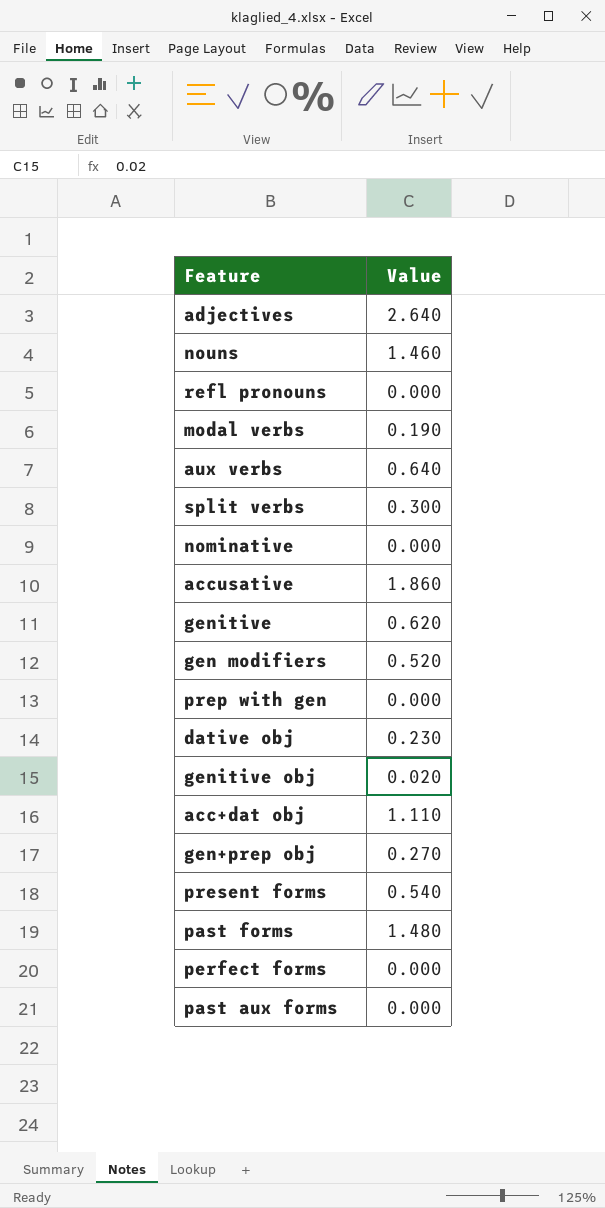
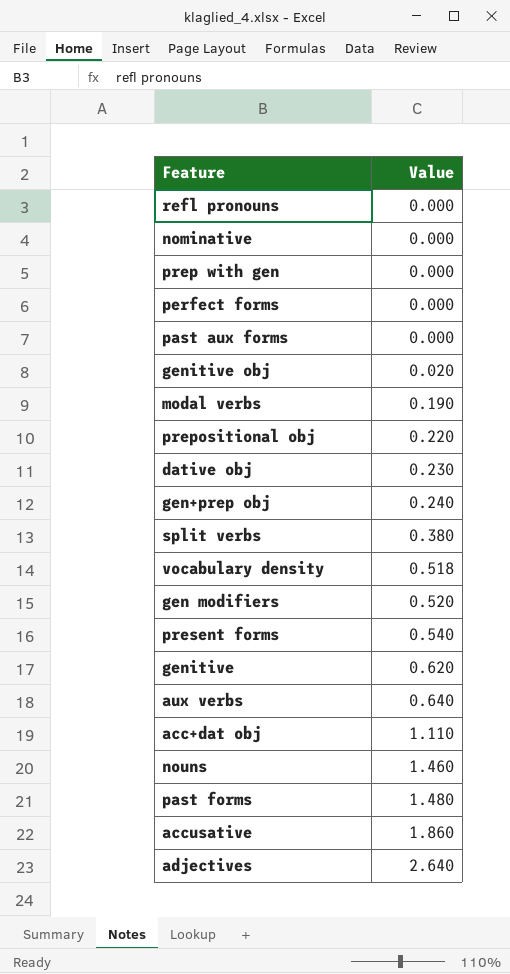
row order: none -> Value ascending
row prepositional obj: none -> 0.220
gen+prep obj | Value: 0.270 -> 0.240
split verbs | Value: 0.300 -> 0.380
row vocabulary density: none -> 0.518

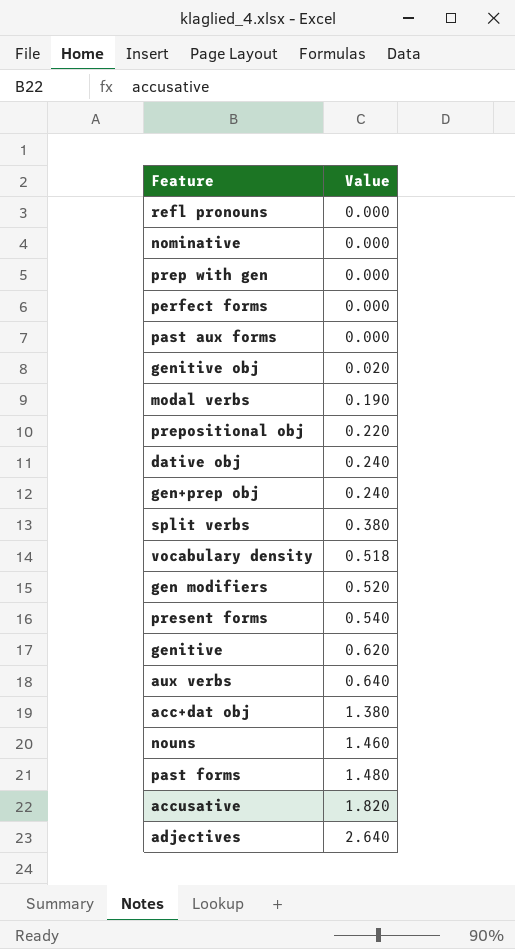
dative obj | Value: 0.230 -> 0.240
acc+dat obj | Value: 1.110 -> 1.380
accusative | Value: 1.860 -> 1.820

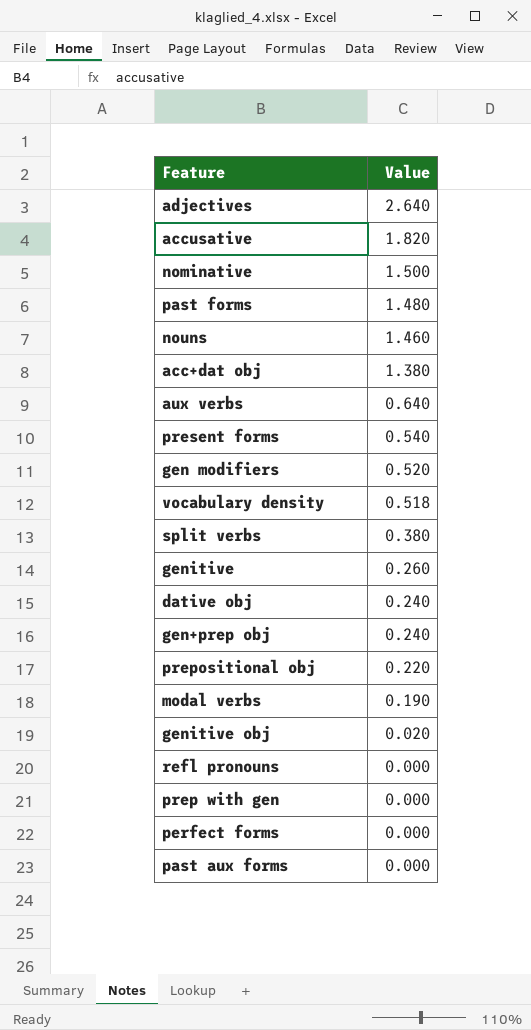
row order: Value ascending -> Value descending
nominative | Value: 0.000 -> 1.500
genitive | Value: 0.620 -> 0.260

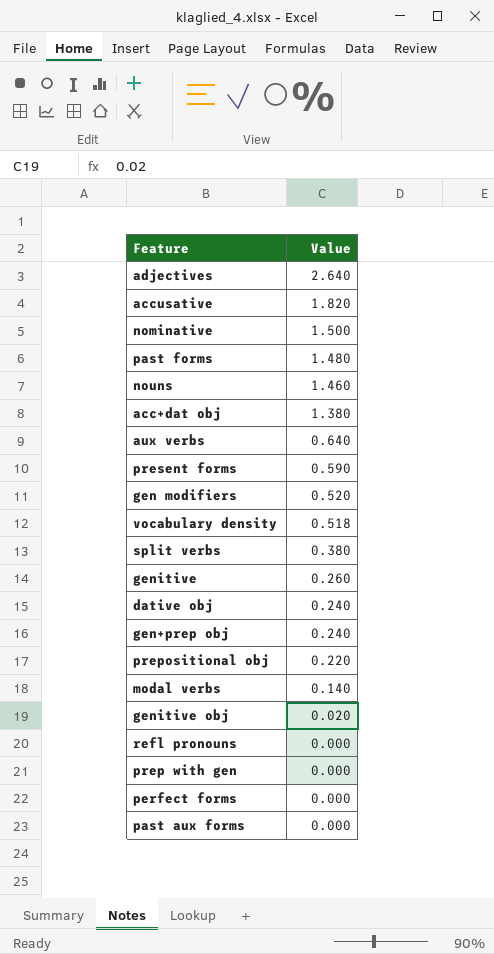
present forms | Value: 0.540 -> 0.590
modal verbs | Value: 0.190 -> 0.140

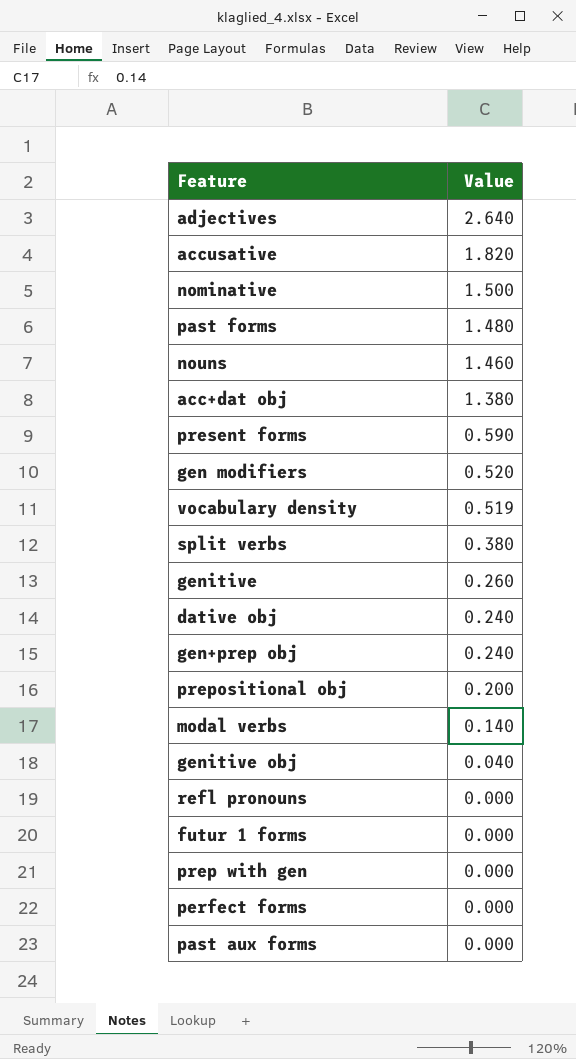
row aux verbs: 0.640 -> none
vocabulary density | Value: 0.518 -> 0.519
prepositional obj | Value: 0.220 -> 0.200
genitive obj | Value: 0.020 -> 0.040
row futur 1 forms: none -> 0.000

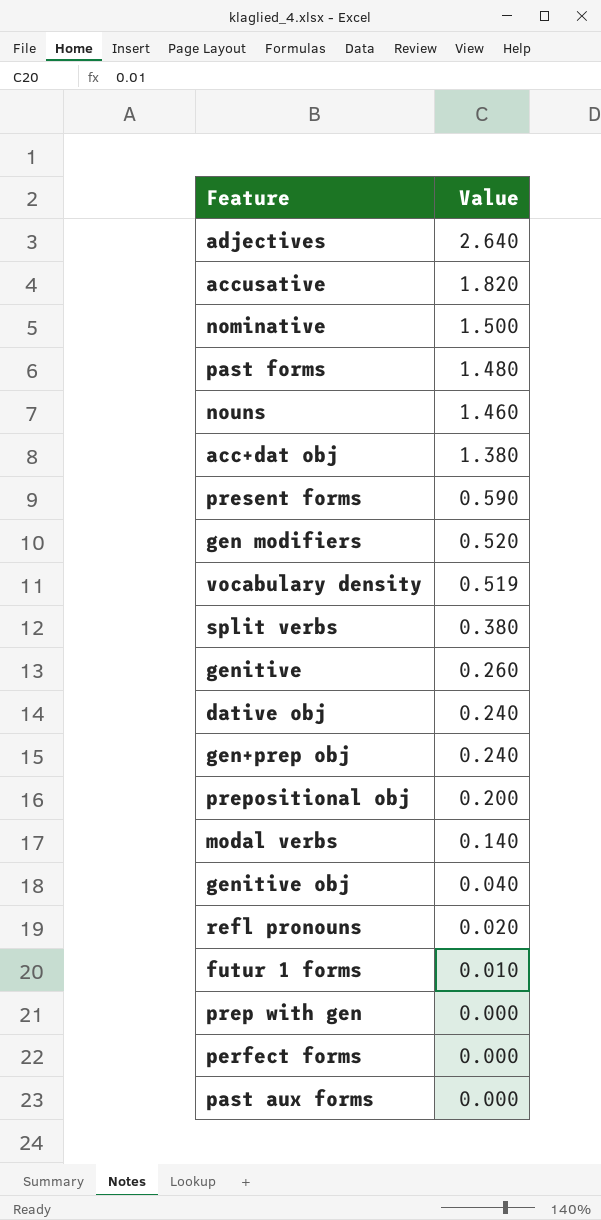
refl pronouns | Value: 0.000 -> 0.020
futur 1 forms | Value: 0.000 -> 0.010

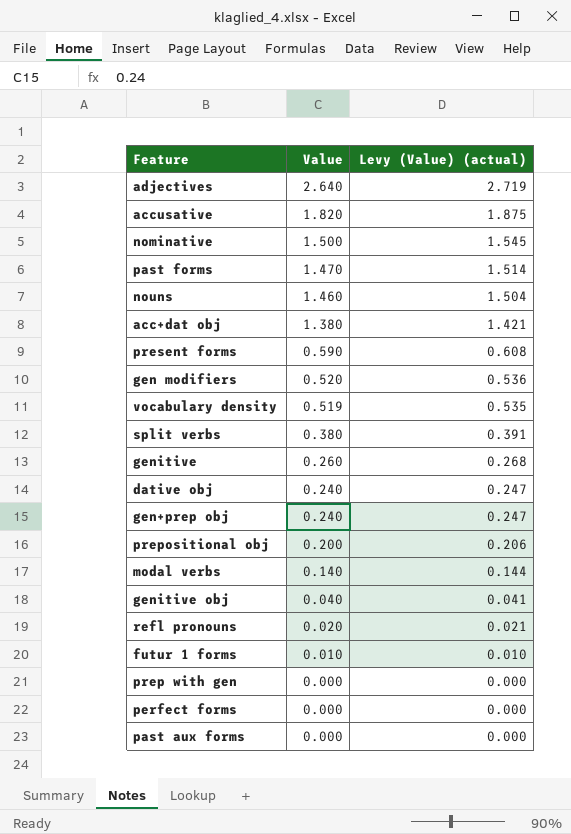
column Levy (Value) (actual) | formula: none -> [Value] * 1.03
past forms | Value: 1.480 -> 1.470

